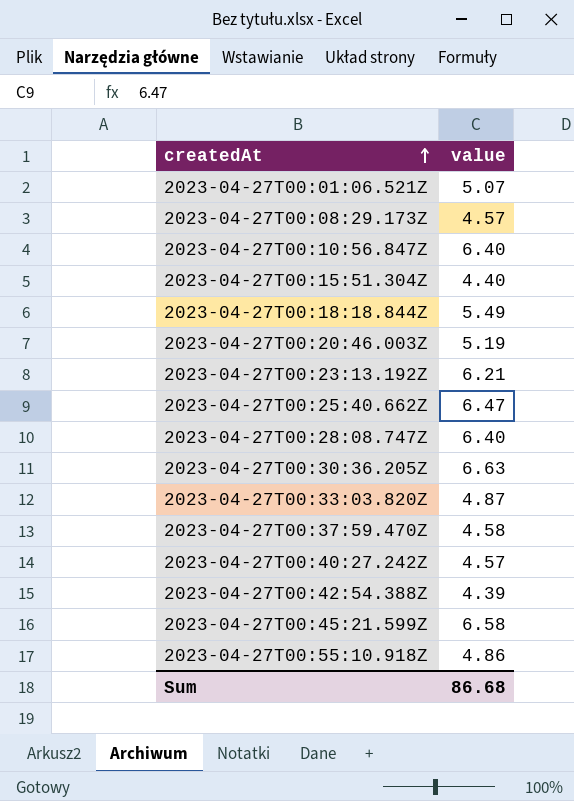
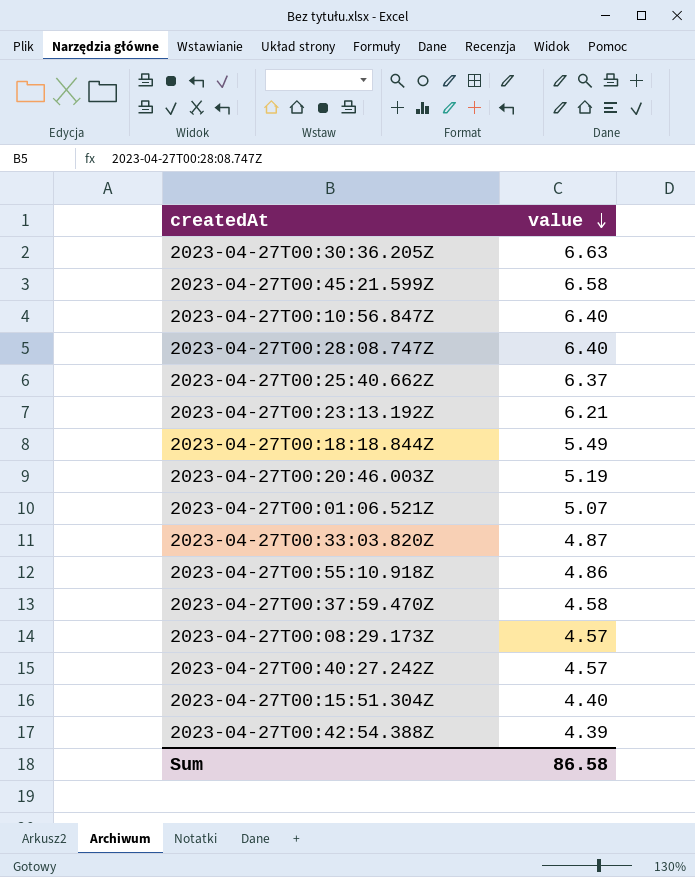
row order: createdAt ascending -> value descending
2023-04-27T00:25:40.662Z | value: 6.47 -> 6.37
Sum | value: 86.68 -> 86.58

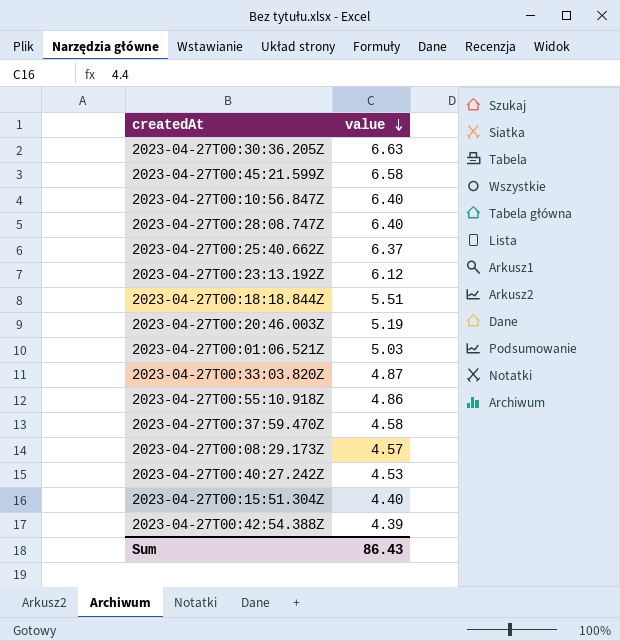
2023-04-27T00:23:13.192Z | value: 6.21 -> 6.12
2023-04-27T00:18:18.844Z | value: 5.49 -> 5.51
2023-04-27T00:01:06.521Z | value: 5.07 -> 5.03
2023-04-27T00:40:27.242Z | value: 4.57 -> 4.53
Sum | value: 86.58 -> 86.43

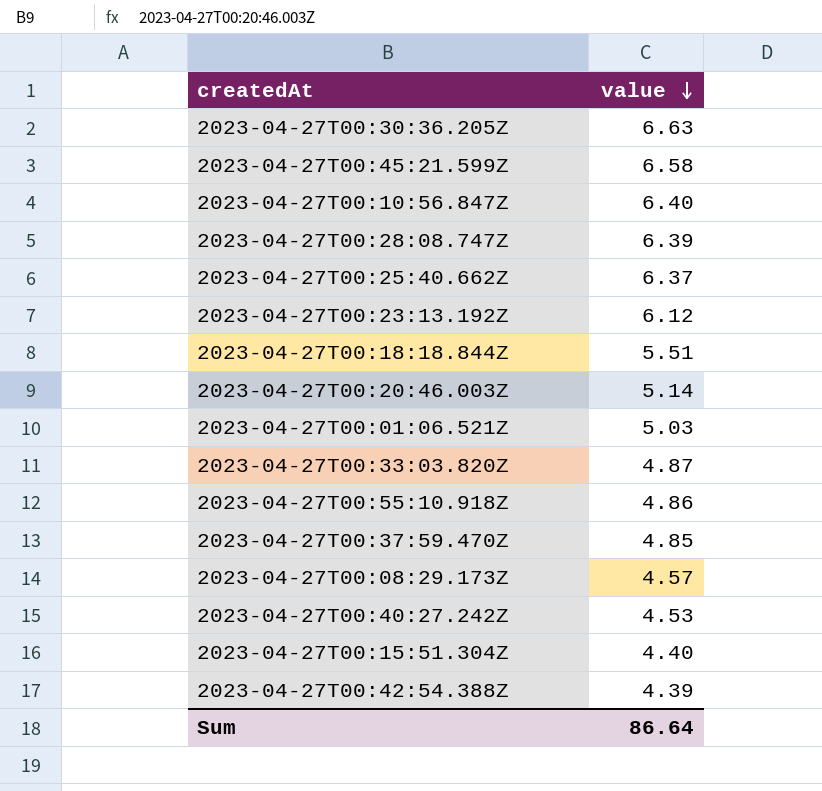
2023-04-27T00:28:08.747Z | value: 6.40 -> 6.39
2023-04-27T00:20:46.003Z | value: 5.19 -> 5.14
2023-04-27T00:37:59.470Z | value: 4.58 -> 4.85
Sum | value: 86.43 -> 86.64

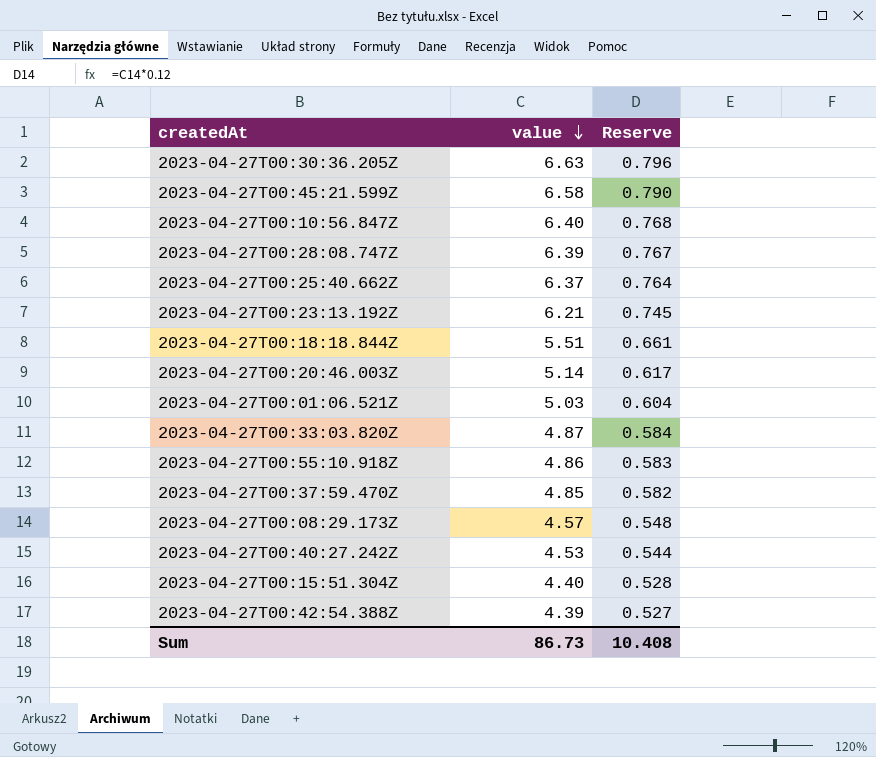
column Reserve | formula: none -> [value] * 0.12
2023-04-27T00:23:13.192Z | value: 6.12 -> 6.21
Sum | value: 86.64 -> 86.73

